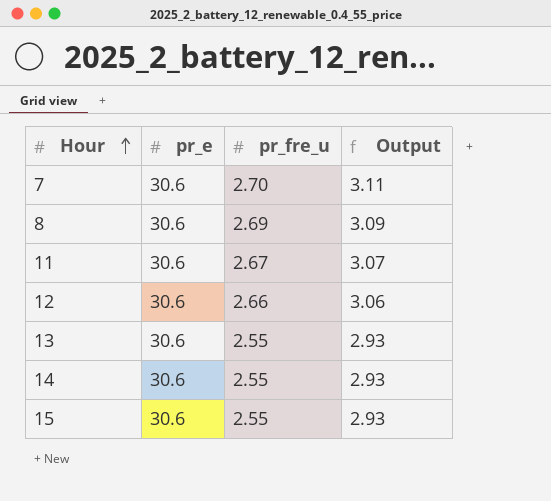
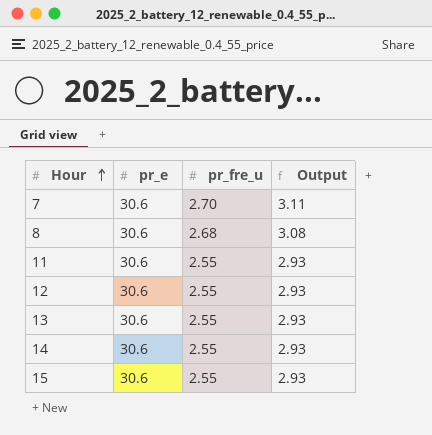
8 | pr_fre_u: 2.69 -> 2.68
8 | Output: 3.09 -> 3.08
11 | pr_fre_u: 2.67 -> 2.55
11 | Output: 3.07 -> 2.93
12 | pr_fre_u: 2.66 -> 2.55
12 | Output: 3.06 -> 2.93

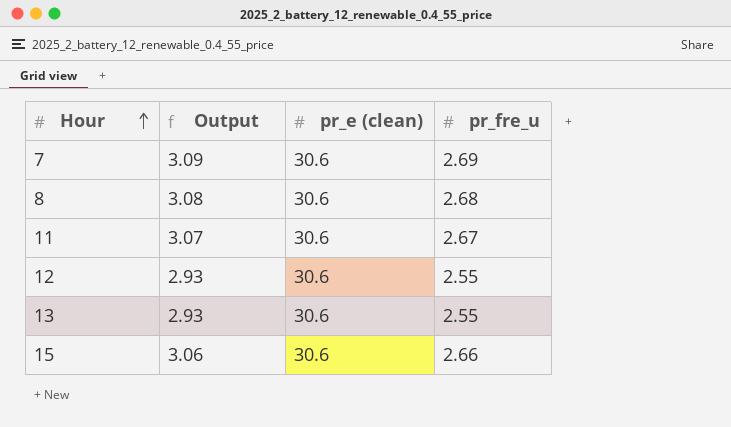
column Output | position: 4 -> 2
column name: pr_e -> pr_e (clean)
row 14: 30.6 | 2.55 | 2.93 -> none
7 | Output: 3.11 -> 3.09
7 | pr_fre_u: 2.70 -> 2.69
11 | Output: 2.93 -> 3.07
11 | pr_fre_u: 2.55 -> 2.67
15 | Output: 2.93 -> 3.06
15 | pr_fre_u: 2.55 -> 2.66

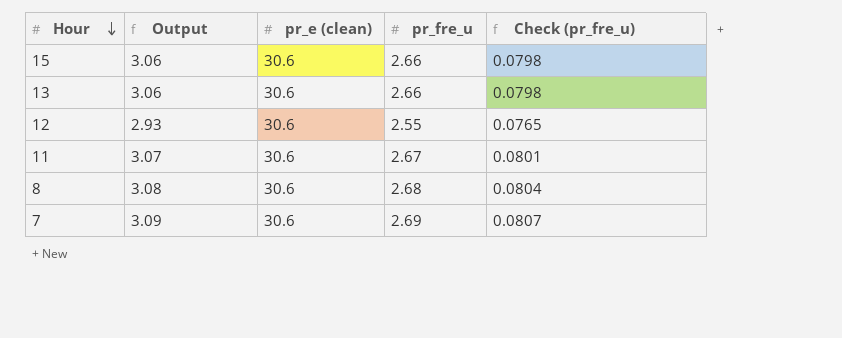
row order: Hour ascending -> Hour descending
column Check (pr_fre_u) | formula: none -> [pr_fre_u] * 0.03
13 | Output: 2.93 -> 3.06
13 | pr_fre_u: 2.55 -> 2.66

